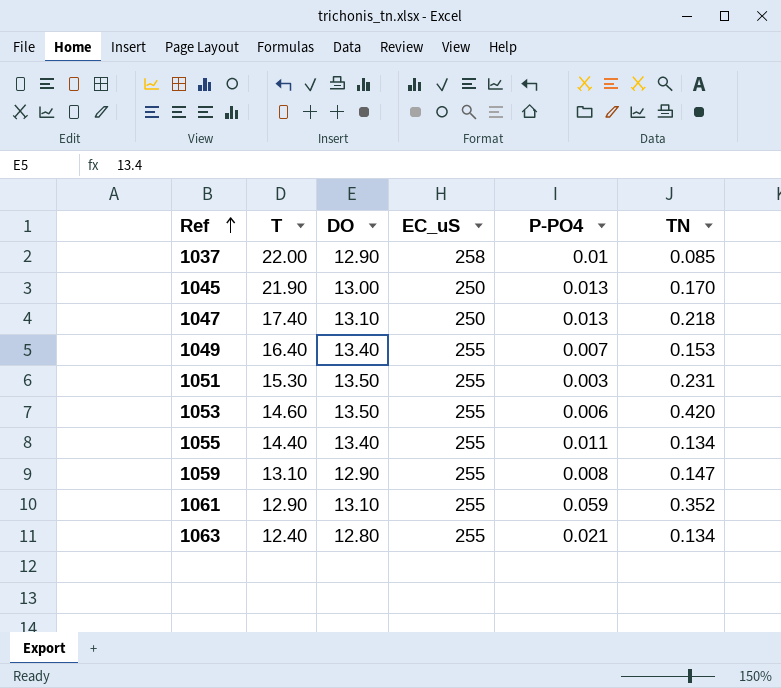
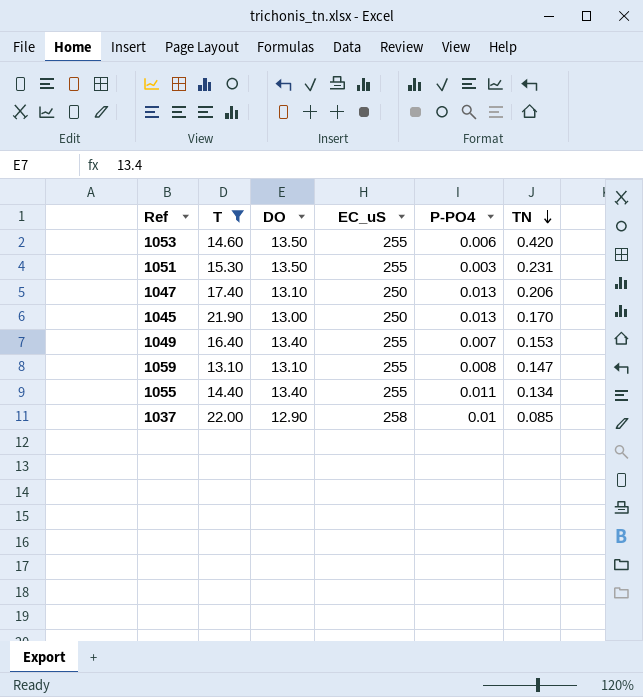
filter: none -> T >= 13.10
row order: Ref ascending -> TN descending
1047 | TN: 0.218 -> 0.206
1059 | DO: 12.90 -> 13.10

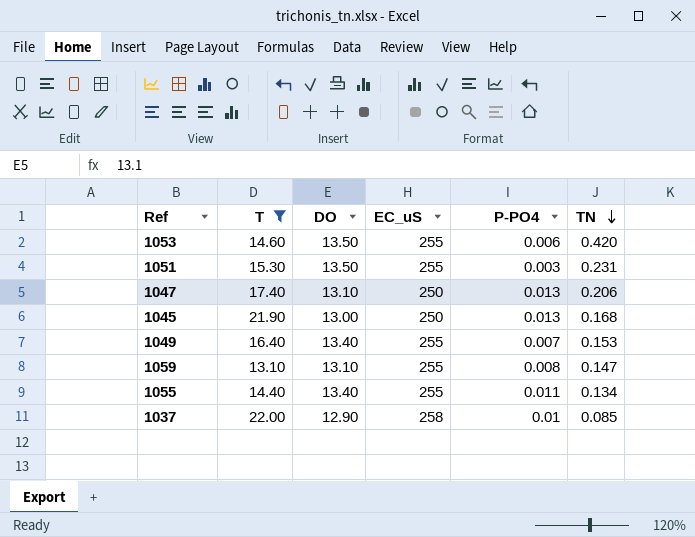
1045 | TN: 0.170 -> 0.168

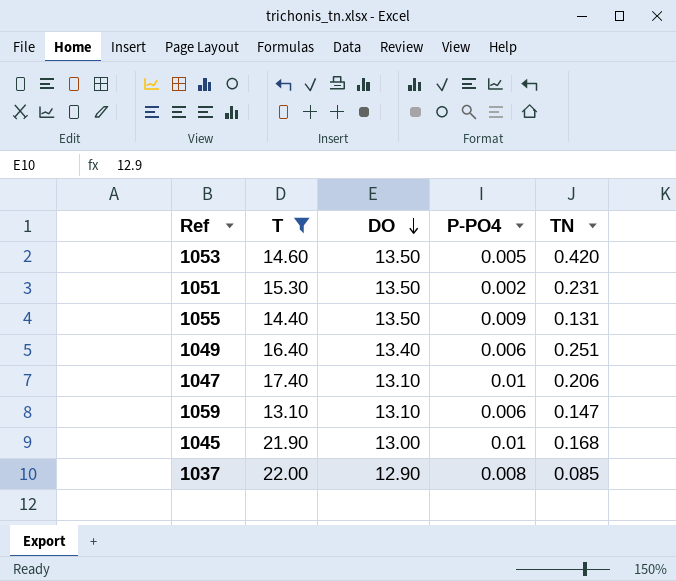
row order: TN descending -> DO descending
column EC_uS | position: 4 -> none
1053 | P-PO4: 0.006 -> 0.005
1051 | P-PO4: 0.003 -> 0.002
1055 | DO: 13.40 -> 13.50
1055 | P-PO4: 0.011 -> 0.009
1055 | TN: 0.134 -> 0.131
1049 | P-PO4: 0.007 -> 0.006
1049 | TN: 0.153 -> 0.251
1047 | P-PO4: 0.013 -> 0.01
1059 | P-PO4: 0.008 -> 0.006
1045 | P-PO4: 0.013 -> 0.01
1037 | P-PO4: 0.01 -> 0.008

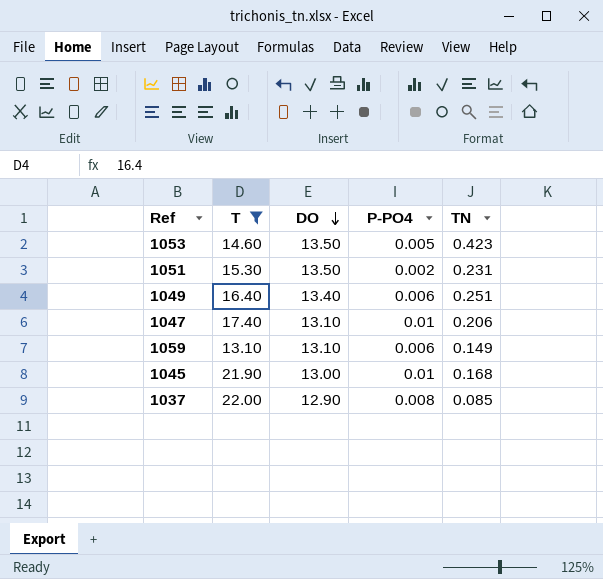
row 1055: 14.40 | 13.50 | 0.009 | 0.131 -> none
1053 | TN: 0.420 -> 0.423
1059 | TN: 0.147 -> 0.149

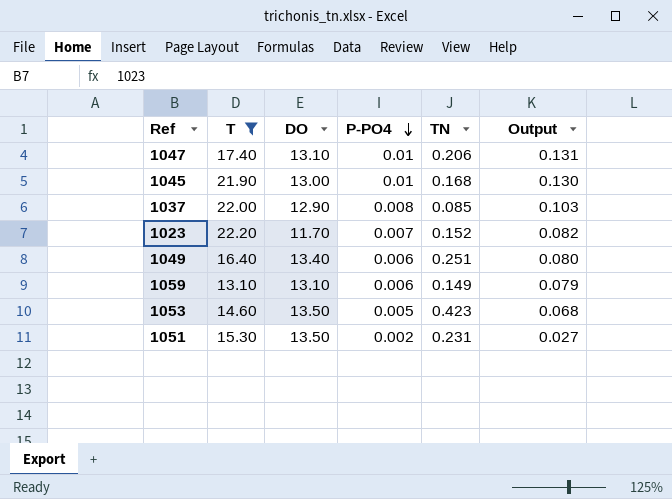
row order: DO descending -> P-PO4 descending
column Output | formula: none -> [DO] * [P-PO4]
row 1023: none -> 22.20 | 11.70 | 0.007 | 0.152 | 0.082

